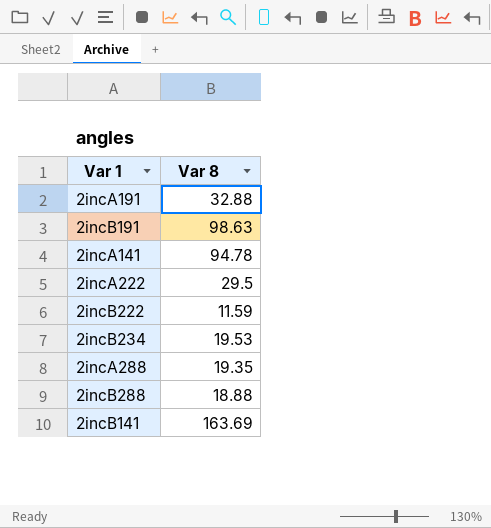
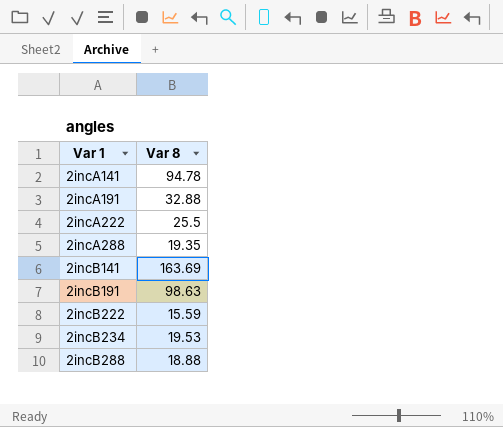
row order: none -> Var 1 ascending
2incA222 | Var 8: 29.5 -> 25.5
2incB222 | Var 8: 11.59 -> 15.59

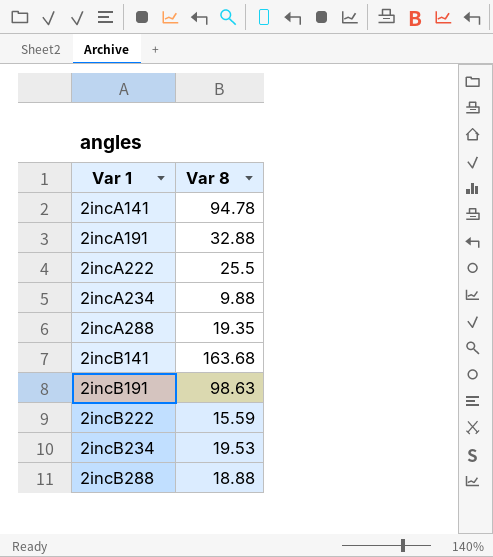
row 2incA234: none -> 9.88
2incB141 | Var 8: 163.69 -> 163.68

